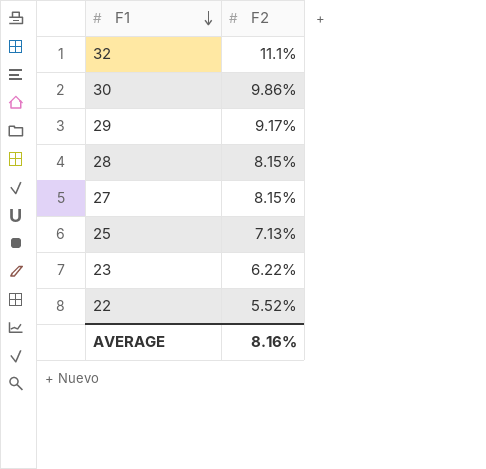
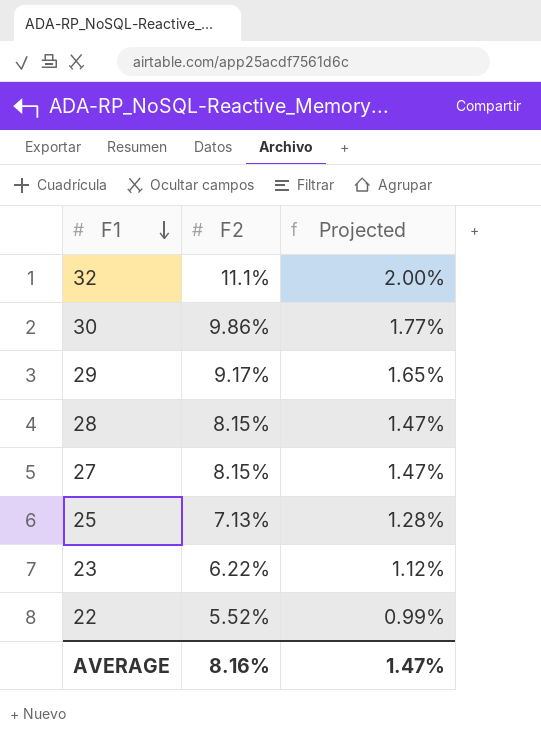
column Projected | formula: none -> [F2] * 0.18

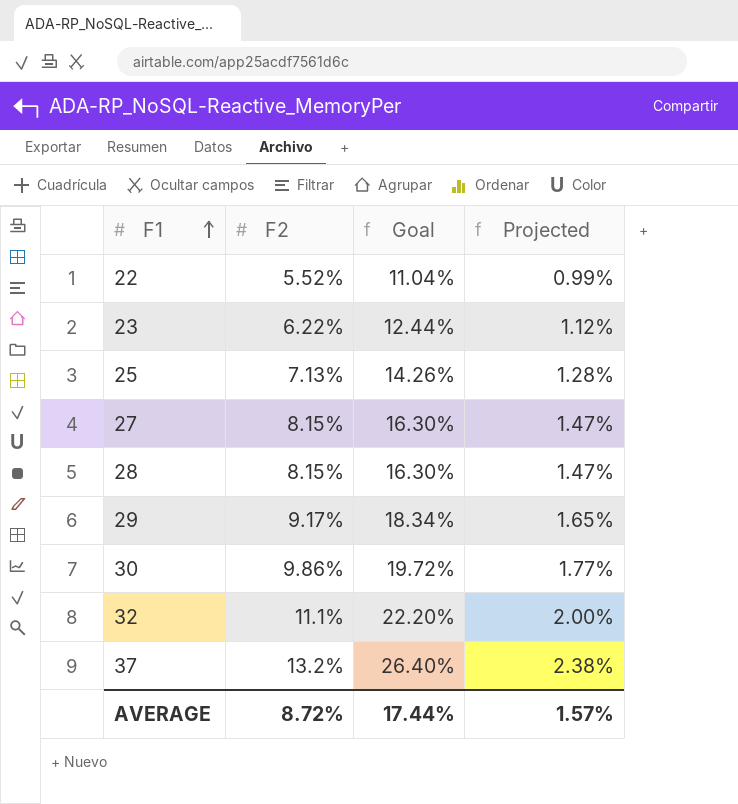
row order: F1 descending -> F1 ascending
column Goal | formula: none -> [F2] * 2
row 37: none -> 13.2% | 26.40% | 2.38%
AVERAGE | F2: 8.16% -> 8.72%
AVERAGE | Projected: 1.47% -> 1.57%

